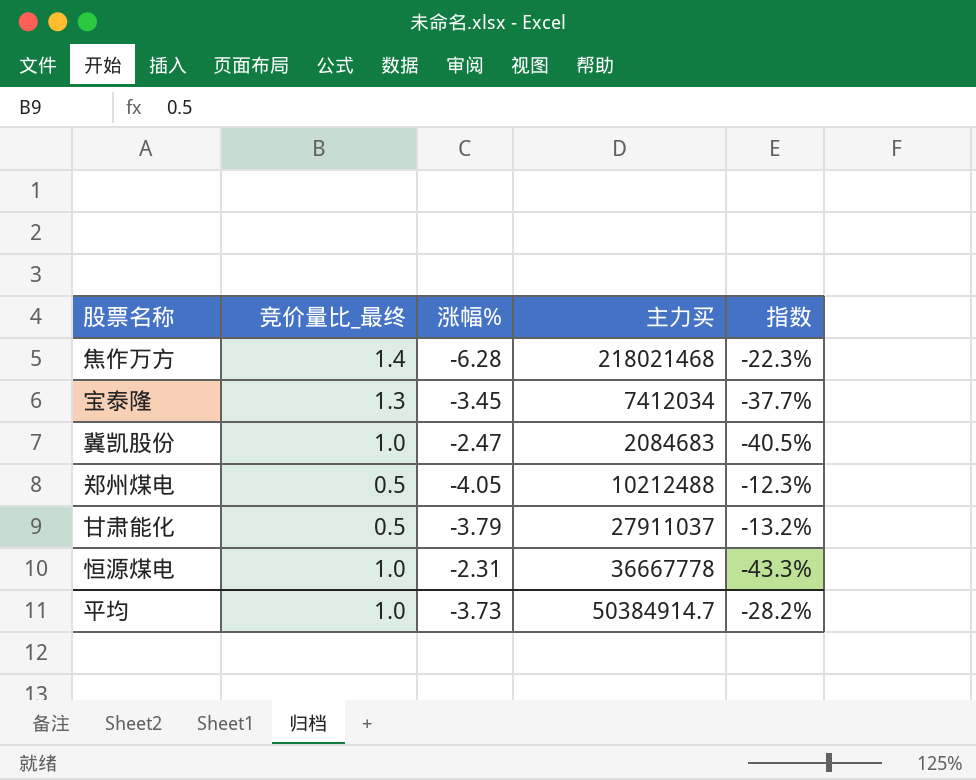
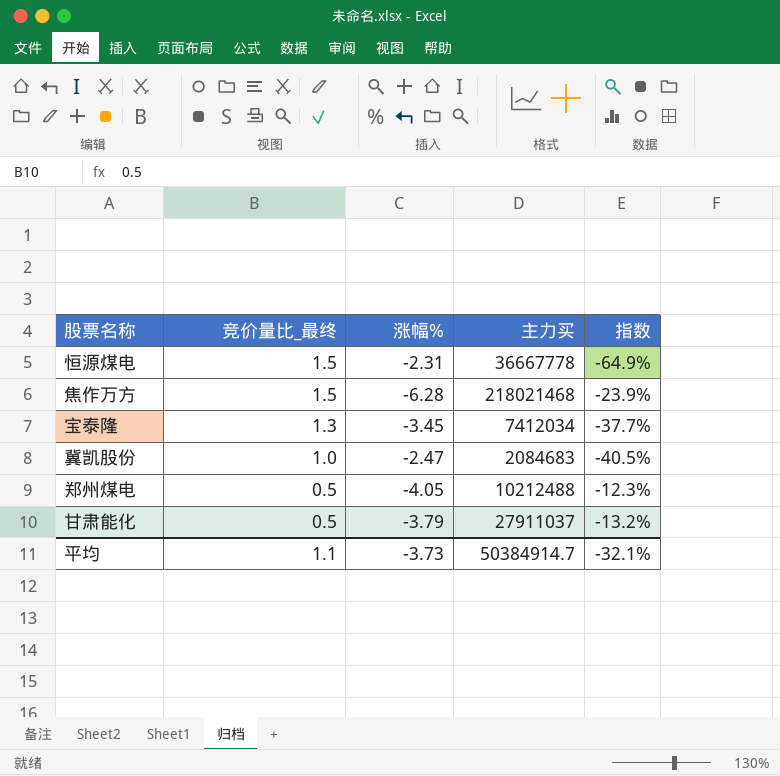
row order: none -> 竞价量比_最终 descending
恒源煤电 | 竞价量比_最终: 1.0 -> 1.5
恒源煤电 | 指数: -43.3% -> -64.9%
焦作万方 | 竞价量比_最终: 1.4 -> 1.5
焦作万方 | 指数: -22.3% -> -23.9%
平均 | 竞价量比_最终: 1.0 -> 1.1
平均 | 指数: -28.2% -> -32.1%

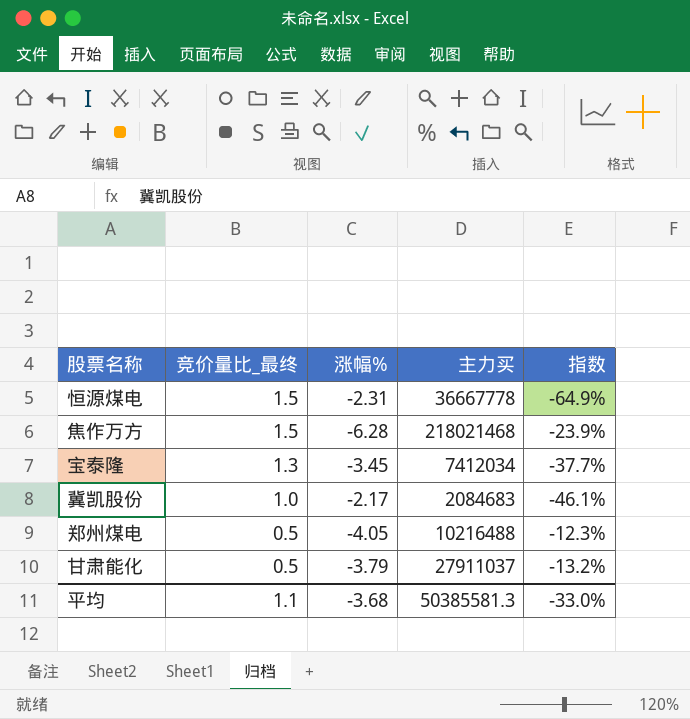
冀凯股份 | 涨幅%: -2.47 -> -2.17
冀凯股份 | 指数: -40.5% -> -46.1%
郑州煤电 | 主力买: 10212488 -> 10216488
平均 | 涨幅%: -3.73 -> -3.68
平均 | 主力买: 50384914.7 -> 50385581.3
平均 | 指数: -32.1% -> -33.0%

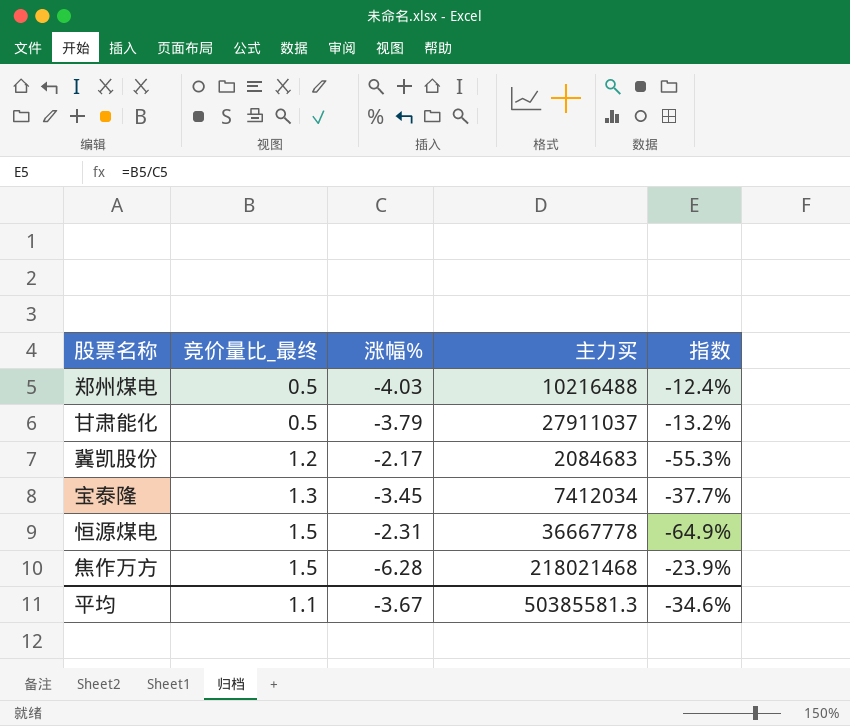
row order: 竞价量比_最终 descending -> 竞价量比_最终 ascending
郑州煤电 | 涨幅%: -4.05 -> -4.03
郑州煤电 | 指数: -12.3% -> -12.4%
冀凯股份 | 竞价量比_最终: 1.0 -> 1.2
冀凯股份 | 指数: -46.1% -> -55.3%
平均 | 涨幅%: -3.68 -> -3.67
平均 | 指数: -33.0% -> -34.6%

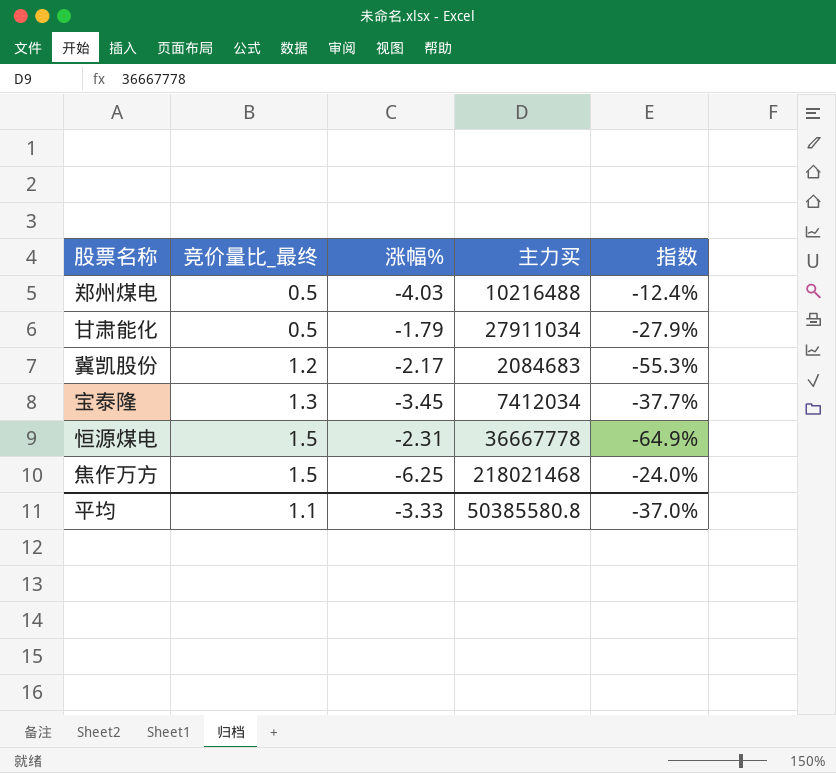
甘肃能化 | 涨幅%: -3.79 -> -1.79
甘肃能化 | 主力买: 27911037 -> 27911034
甘肃能化 | 指数: -13.2% -> -27.9%
焦作万方 | 涨幅%: -6.28 -> -6.25
焦作万方 | 指数: -23.9% -> -24.0%
平均 | 涨幅%: -3.67 -> -3.33
平均 | 主力买: 50385581.3 -> 50385580.8
平均 | 指数: -34.6% -> -37.0%

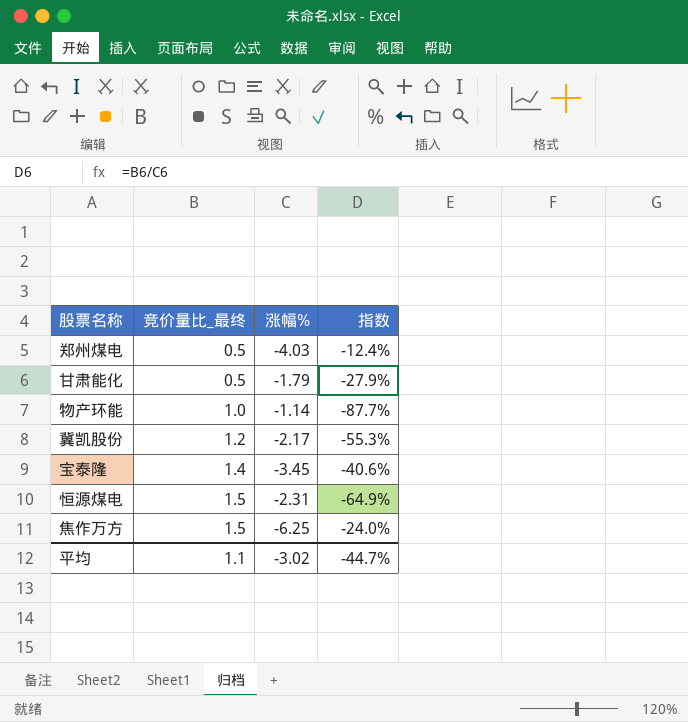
column 主力买 | position: 4 -> none
row 物产环能: none -> 1.0 | -1.14 | -87.7%
宝泰隆 | 竞价量比_最终: 1.3 -> 1.4
宝泰隆 | 指数: -37.7% -> -40.6%
平均 | 涨幅%: -3.33 -> -3.02
平均 | 指数: -37.0% -> -44.7%

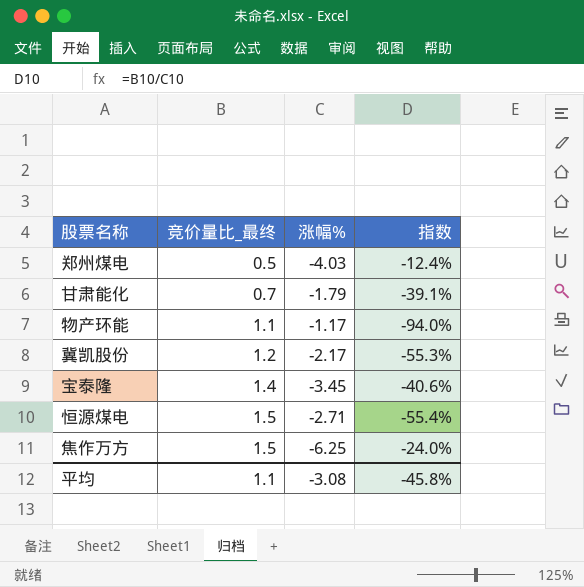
甘肃能化 | 竞价量比_最终: 0.5 -> 0.7
甘肃能化 | 指数: -27.9% -> -39.1%
物产环能 | 竞价量比_最终: 1.0 -> 1.1
物产环能 | 涨幅%: -1.14 -> -1.17
物产环能 | 指数: -87.7% -> -94.0%
恒源煤电 | 涨幅%: -2.31 -> -2.71
恒源煤电 | 指数: -64.9% -> -55.4%
平均 | 涨幅%: -3.02 -> -3.08
平均 | 指数: -44.7% -> -45.8%

